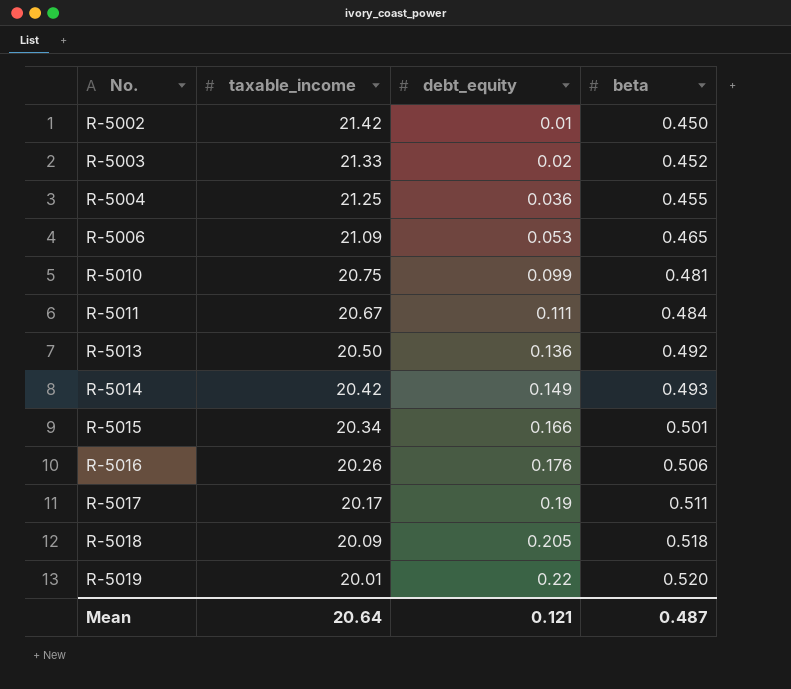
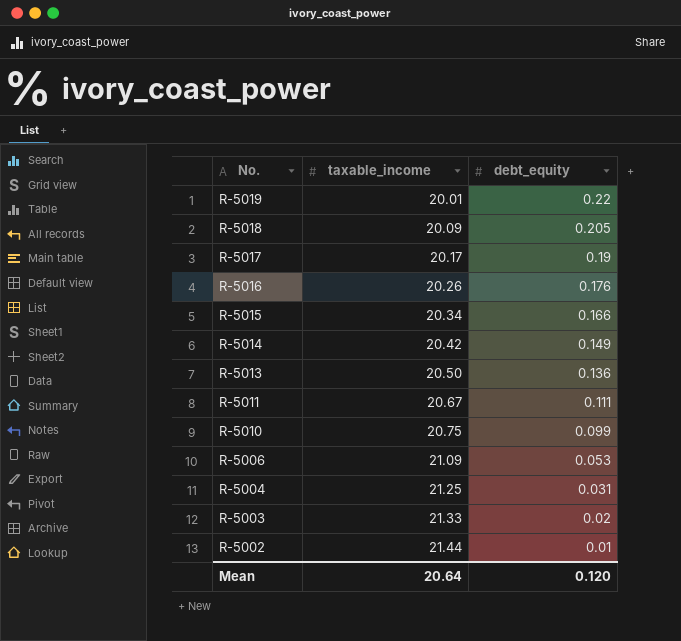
row order: No. ascending -> No. descending
column beta | position: 4 -> none
R-5004 | debt_equity: 0.036 -> 0.031
R-5002 | taxable_income: 21.42 -> 21.44
Mean | debt_equity: 0.121 -> 0.120

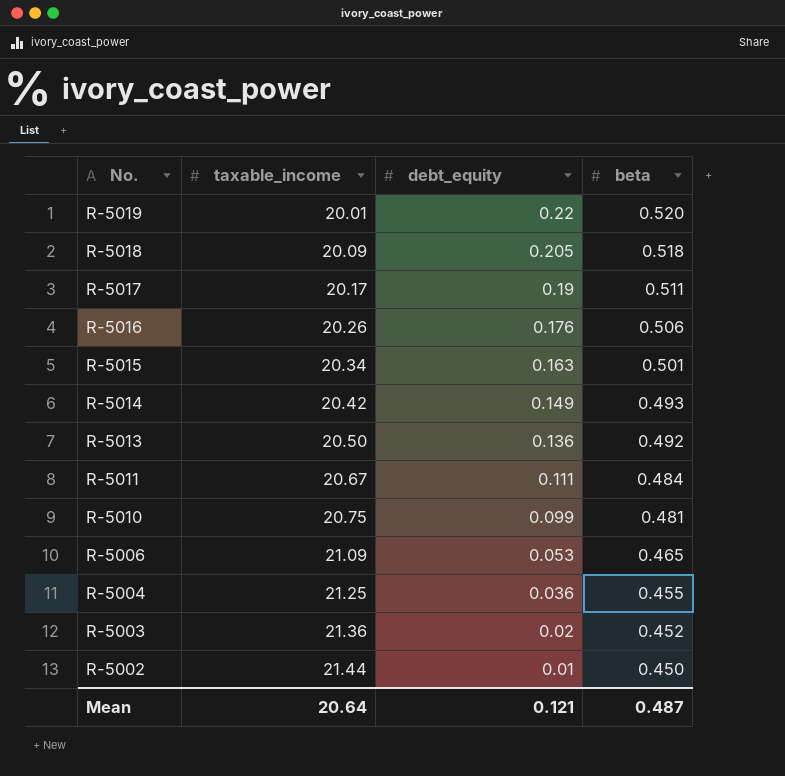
column beta | position: none -> 4
R-5015 | debt_equity: 0.166 -> 0.163
R-5004 | debt_equity: 0.031 -> 0.036
R-5003 | taxable_income: 21.33 -> 21.36
Mean | debt_equity: 0.120 -> 0.121

